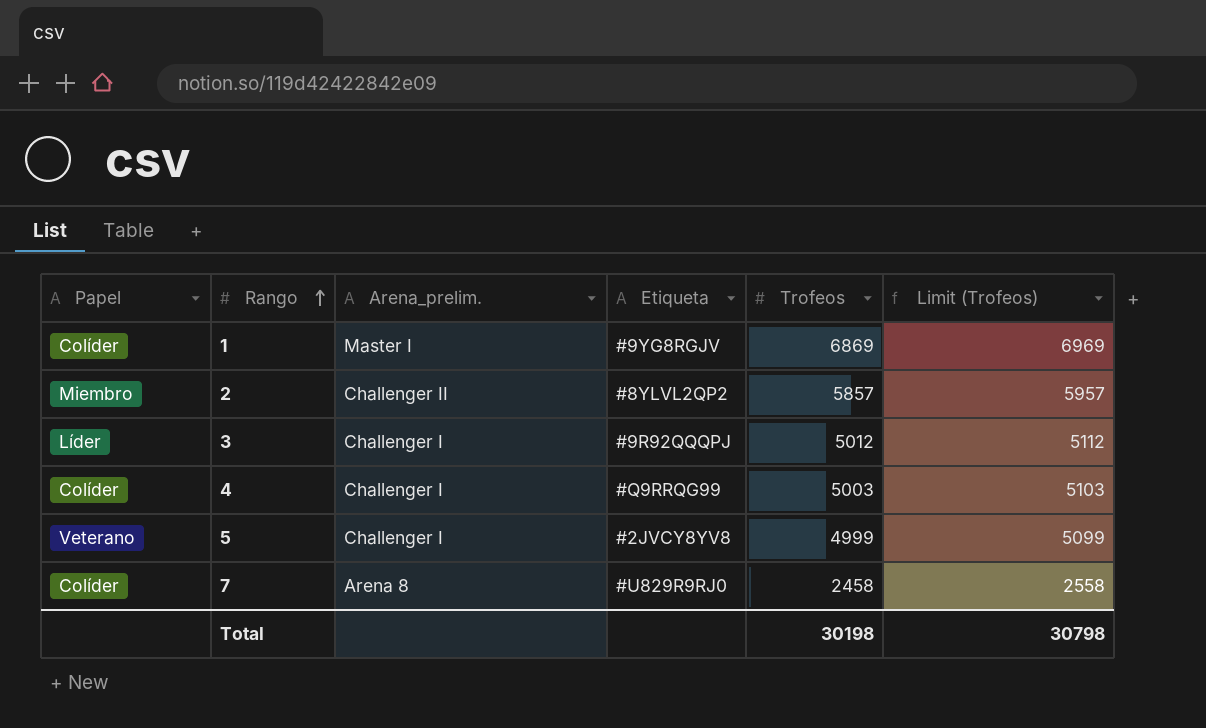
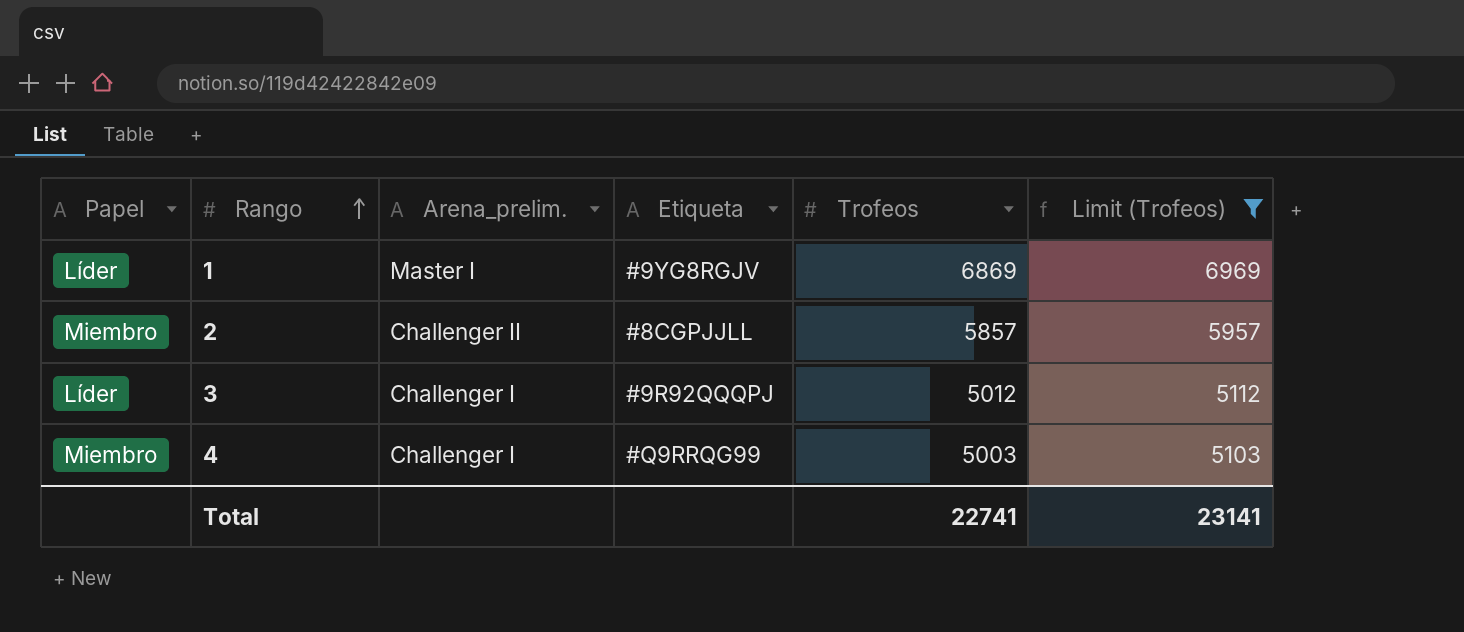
filter: none -> Limit (Trofeos) >= 5103
1 | Papel: Colíder -> Líder
2 | Etiqueta: #8YLVL2QP2 -> #8CGPJJLL
4 | Papel: Colíder -> Miembro
Total | Trofeos: 30198 -> 22741
Total | Limit (Trofeos): 30798 -> 23141

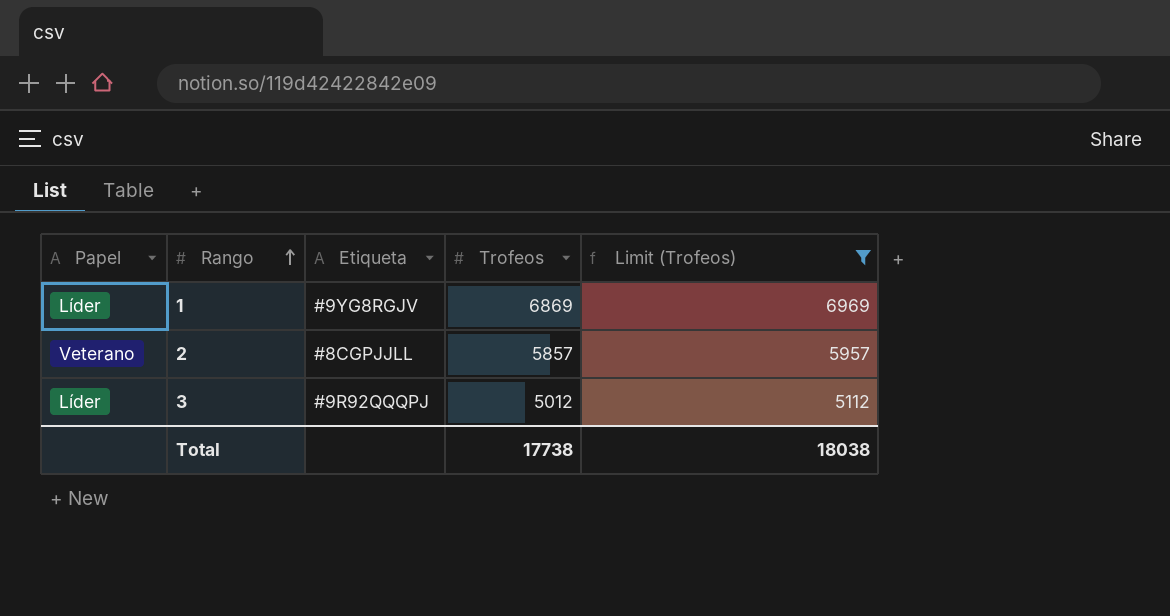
column Arena_prelim. | position: 3 -> none
row 4: Miembro | Challenger I | #Q9RRQG99 | 5003 | 5103 -> none
2 | Papel: Miembro -> Veterano
Total | Trofeos: 22741 -> 17738
Total | Limit (Trofeos): 23141 -> 18038

